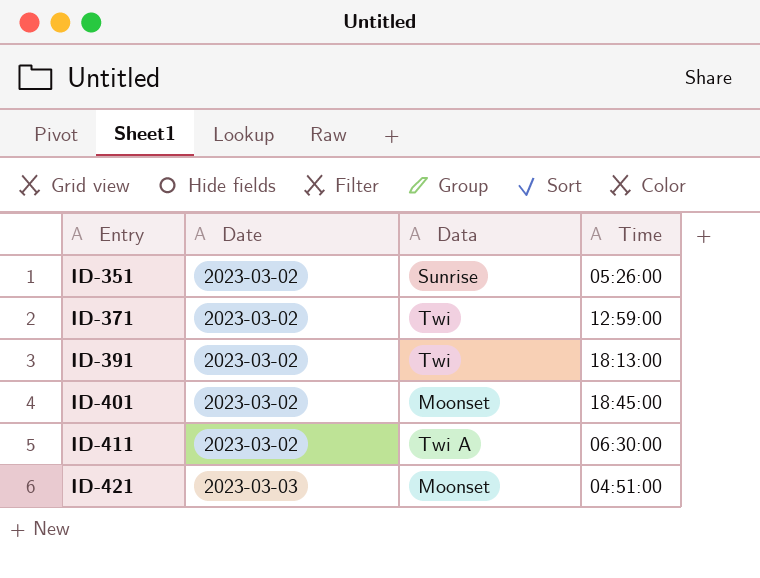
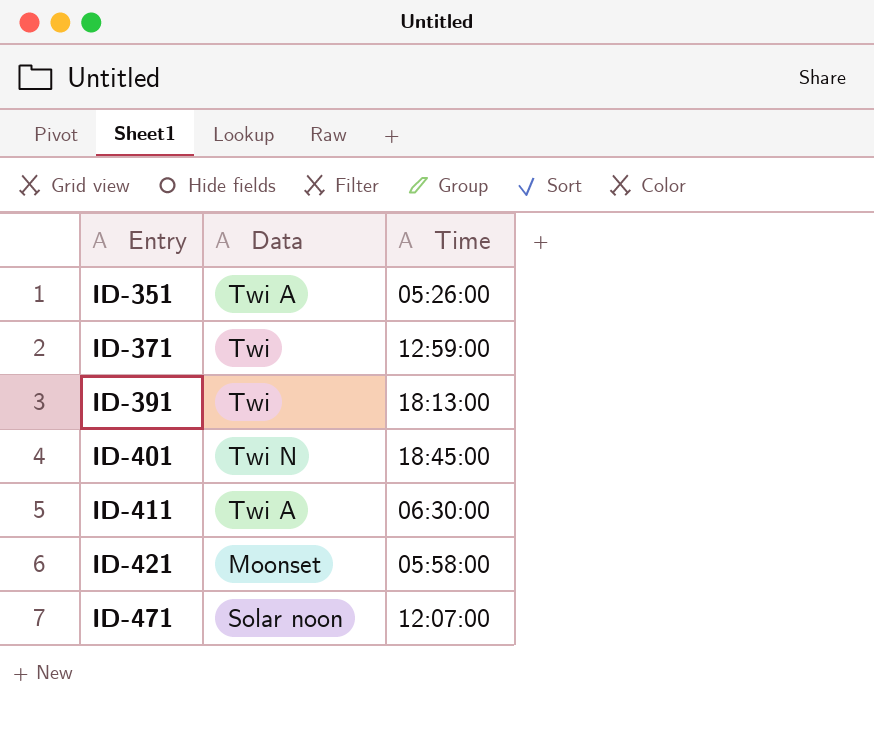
column Date | position: 2 -> none
ID-351 | Data: Sunrise -> Twi A
ID-401 | Data: Moonset -> Twi N
ID-421 | Time: 04:51:00 -> 05:58:00
row ID-471: none -> Solar noon | 12:07:00

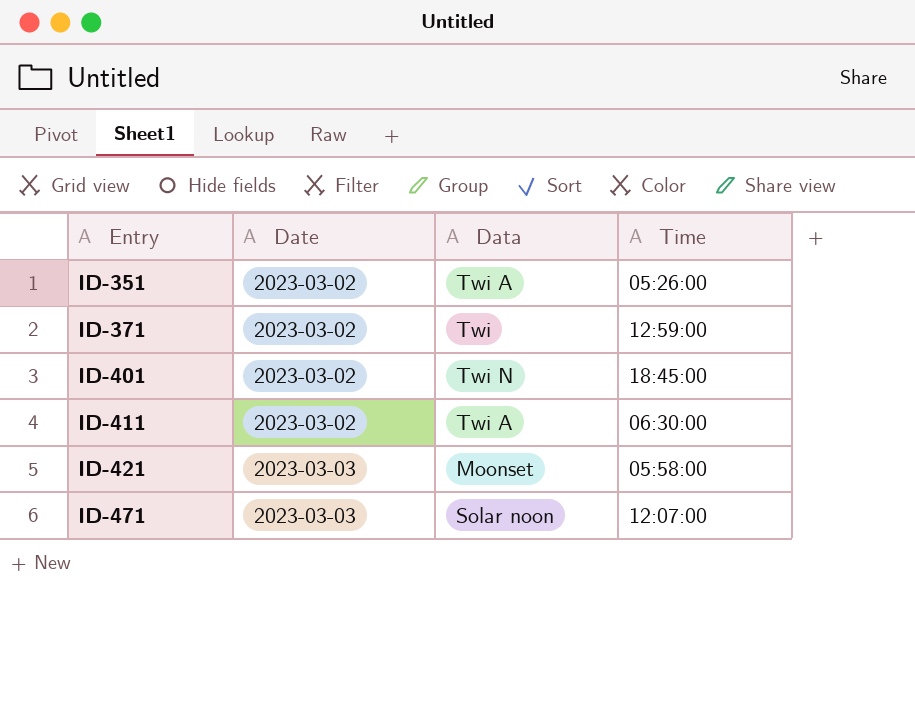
column Date | position: none -> 2
row ID-391: Twi | 18:13:00 -> none

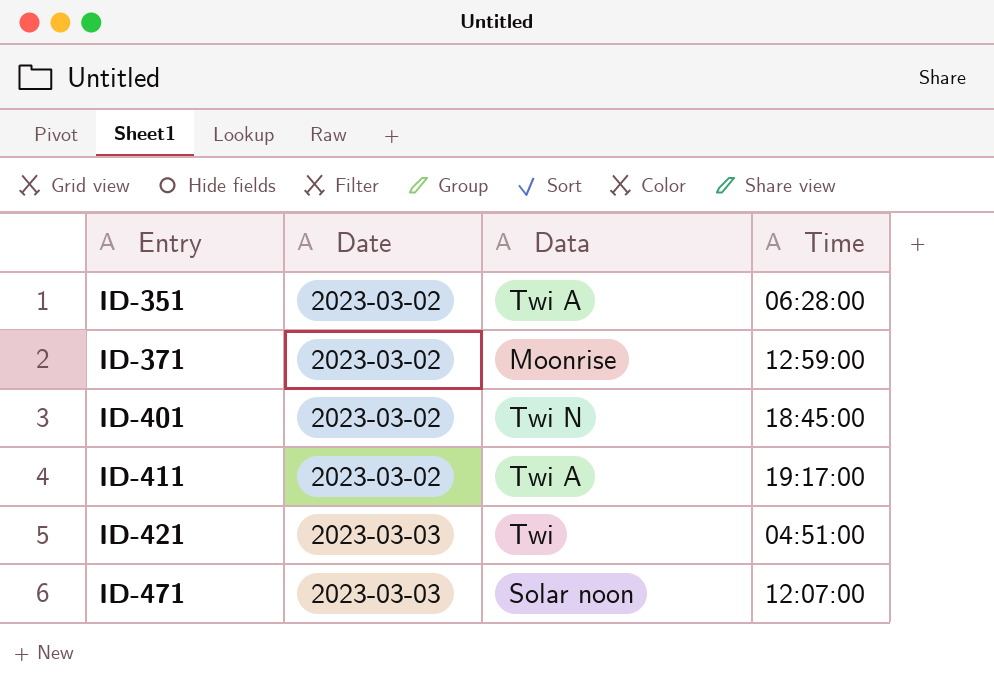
ID-351 | Time: 05:26:00 -> 06:28:00
ID-371 | Data: Twi -> Moonrise
ID-411 | Time: 06:30:00 -> 19:17:00
ID-421 | Data: Moonset -> Twi
ID-421 | Time: 05:58:00 -> 04:51:00

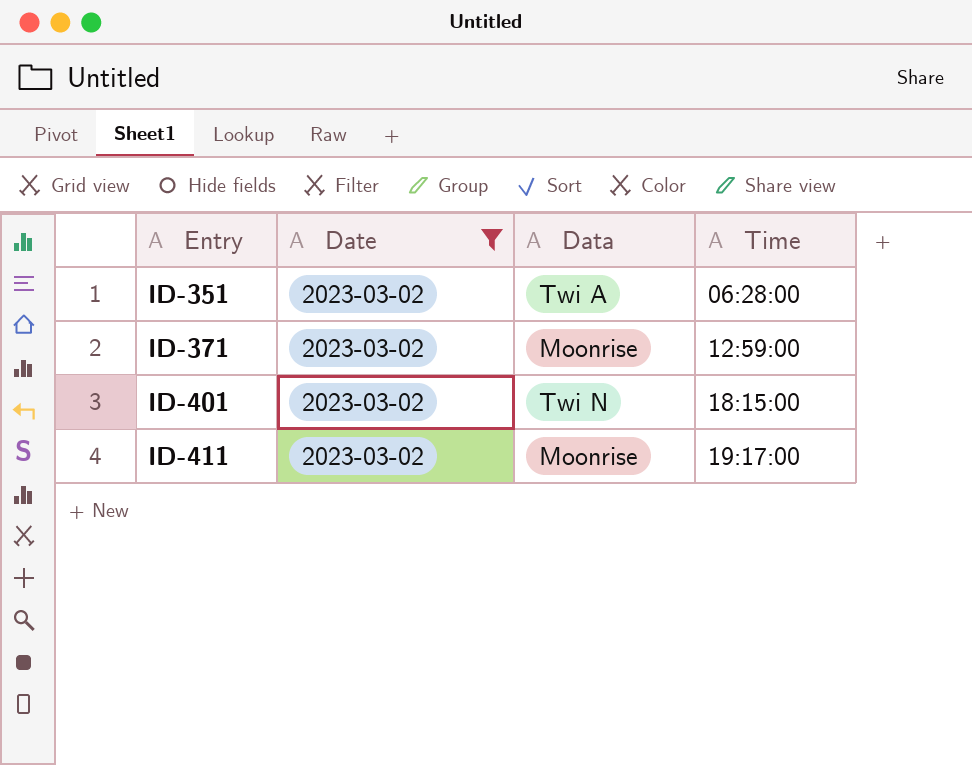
filter: none -> Date = 2023-03-02
ID-401 | Time: 18:45:00 -> 18:15:00
ID-411 | Data: Twi A -> Moonrise

